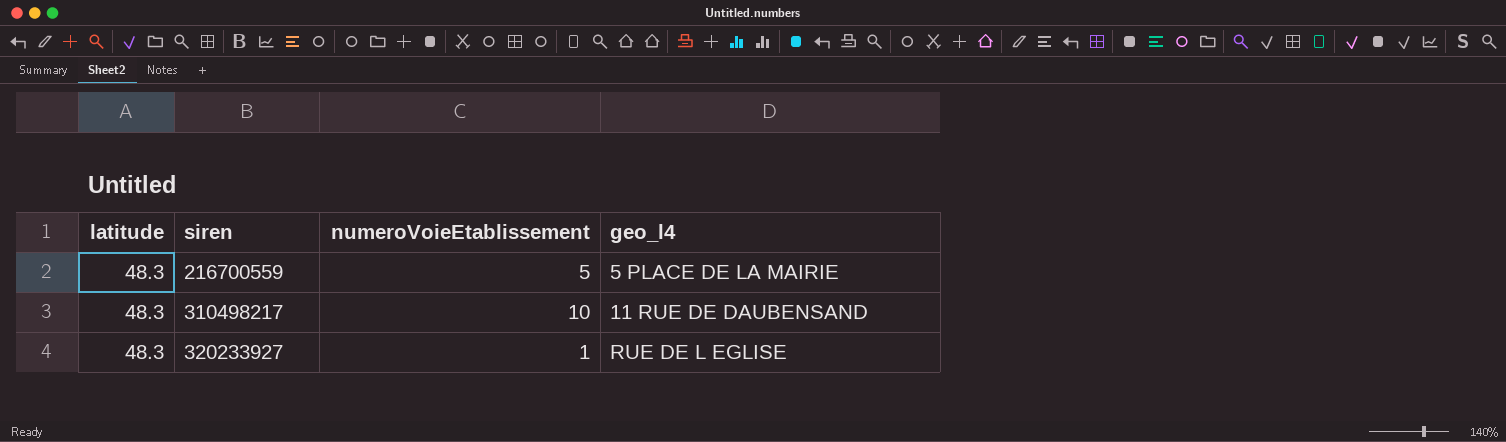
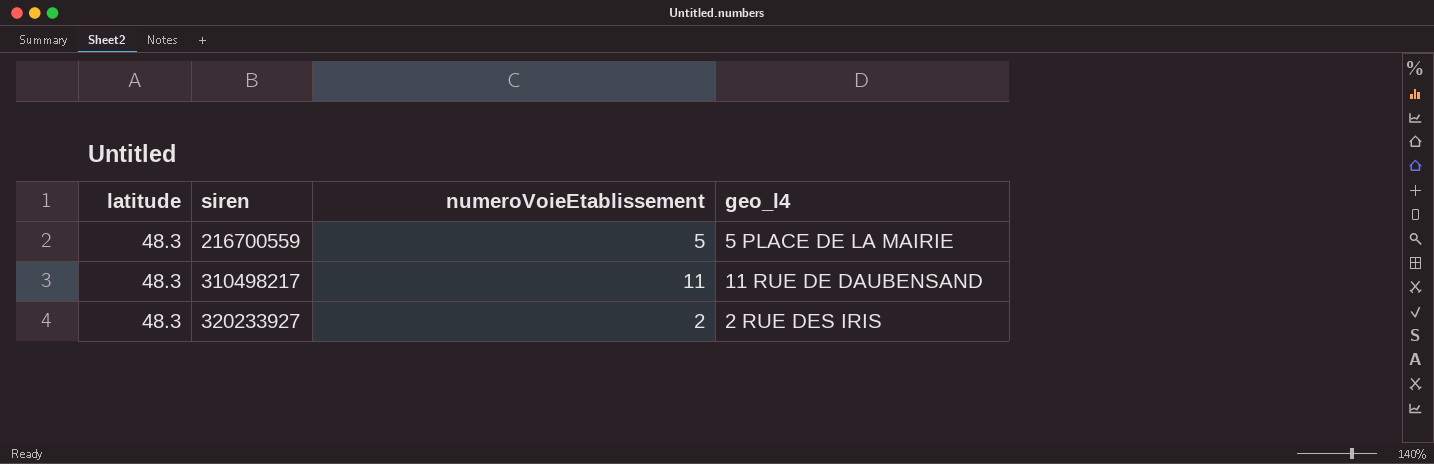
310498217 | numeroVoieEtablissement: 10 -> 11
320233927 | numeroVoieEtablissement: 1 -> 2
320233927 | geo_l4: RUE DE L EGLISE -> 2 RUE DES IRIS

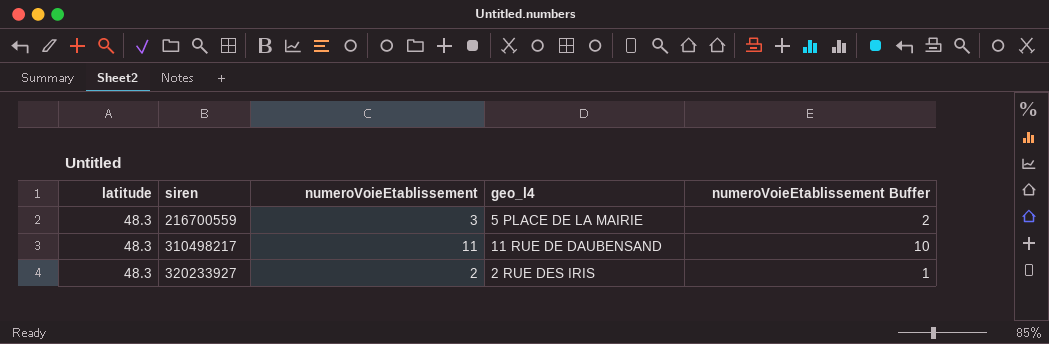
column numeroVoieEtablissement Buffer | formula: none -> [numeroVoieEtablissement] - 1
216700559 | numeroVoieEtablissement: 5 -> 3

